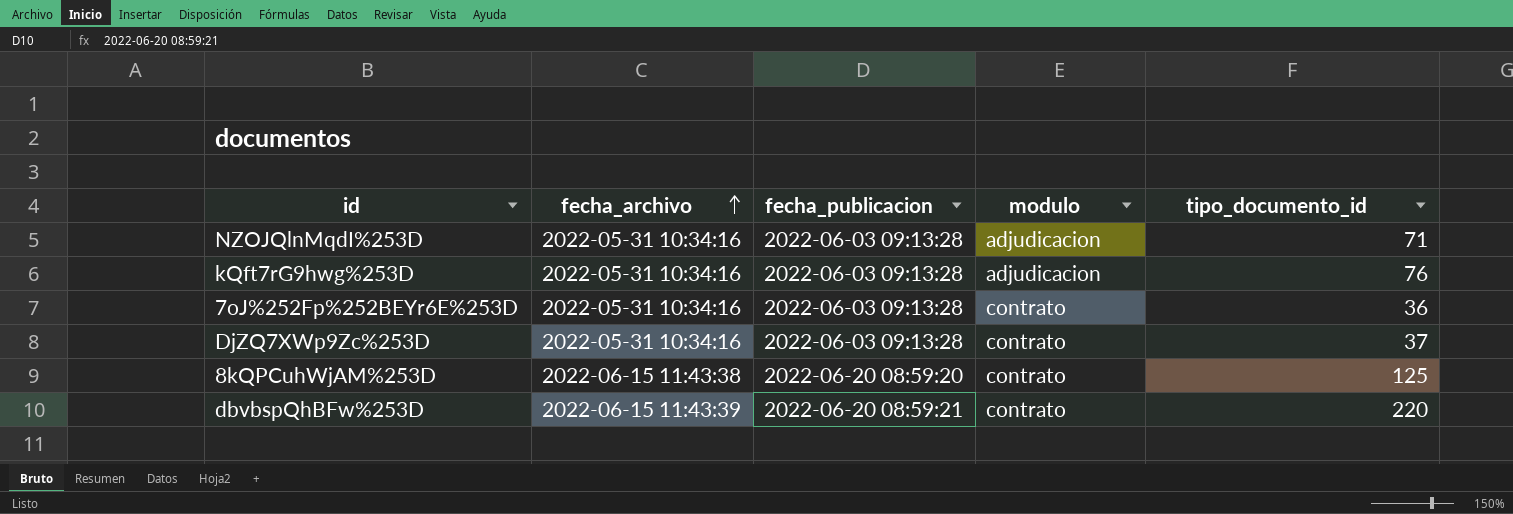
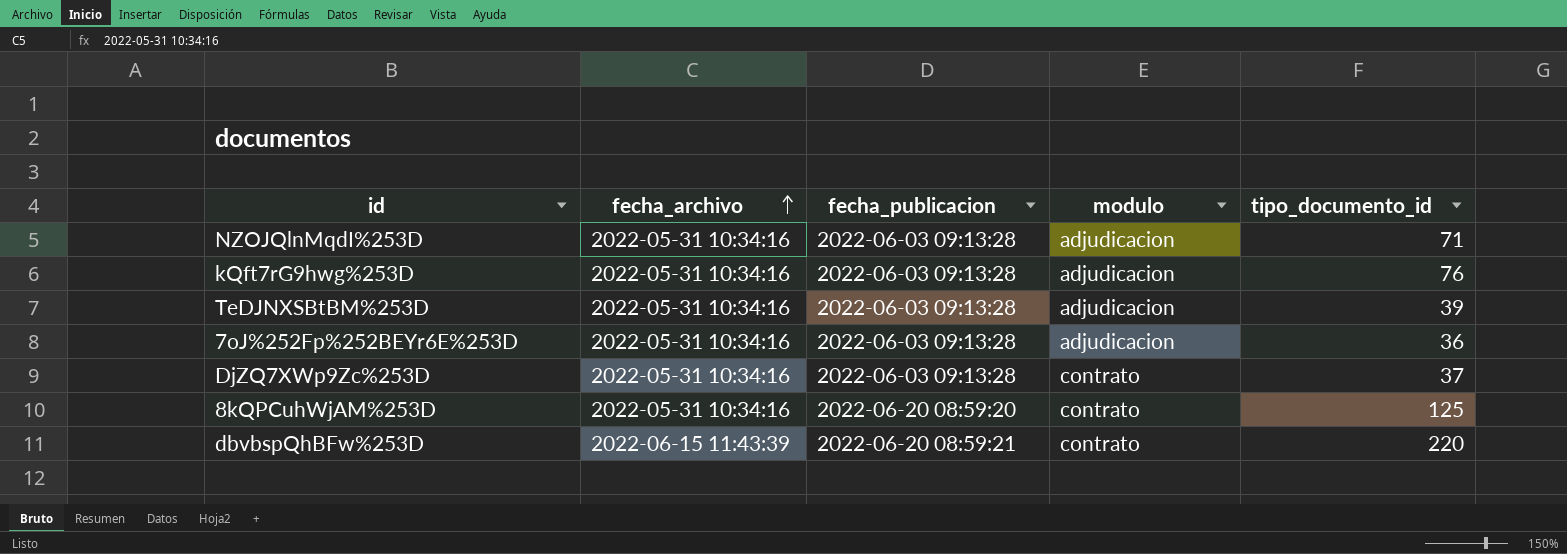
row TeDJNXSBtBM%253D: none -> 2022-05-31 10:34:16 | 2022-06-03 09:13:28 | adjudicacion | 39
7oJ%252Fp%252BEYr6E%253D | modulo: contrato -> adjudicacion
8kQPCuhWjAM%253D | fecha_archivo: 2022-06-15 11:43:38 -> 2022-05-31 10:34:16

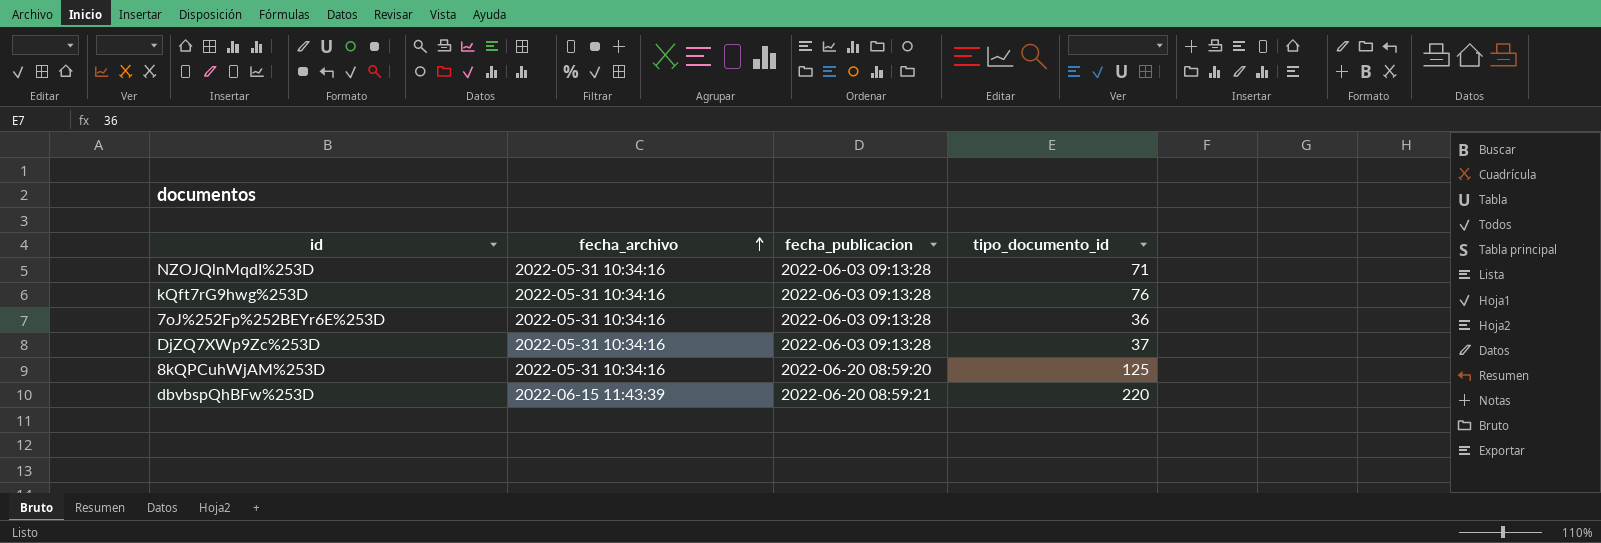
column modulo | position: 4 -> none
row TeDJNXSBtBM%253D: 2022-05-31 10:34:16 | 2022-06-03 09:13:28 | adjudicacion | 39 -> none

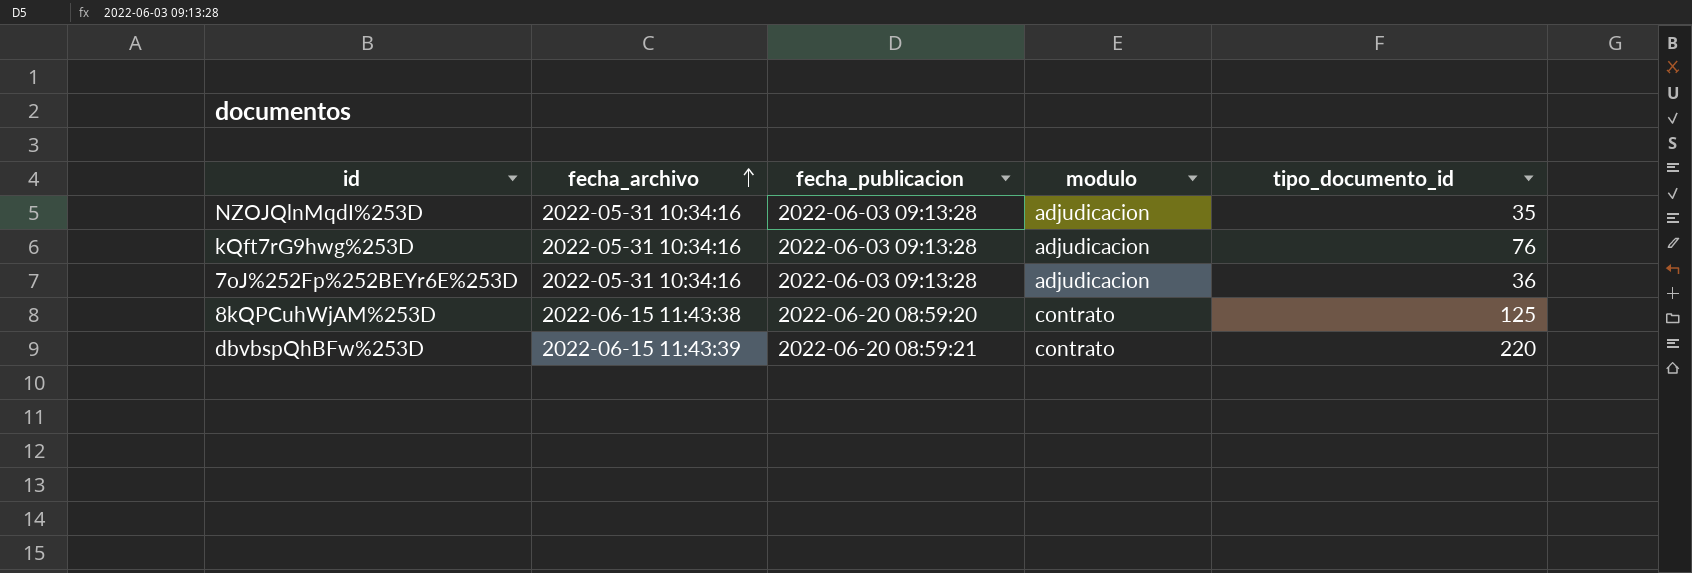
column modulo | position: none -> 4
row DjZQ7XWp9Zc%253D: 2022-05-31 10:34:16 | 2022-06-03 09:13:28 | 37 -> none
NZOJQlnMqdI%253D | tipo_documento_id: 71 -> 35
8kQPCuhWjAM%253D | fecha_archivo: 2022-05-31 10:34:16 -> 2022-06-15 11:43:38

